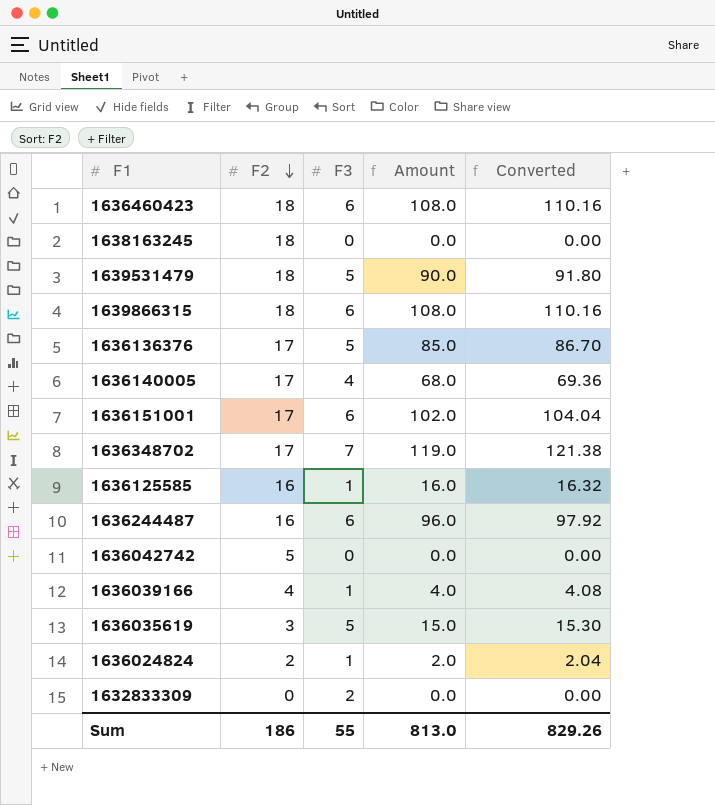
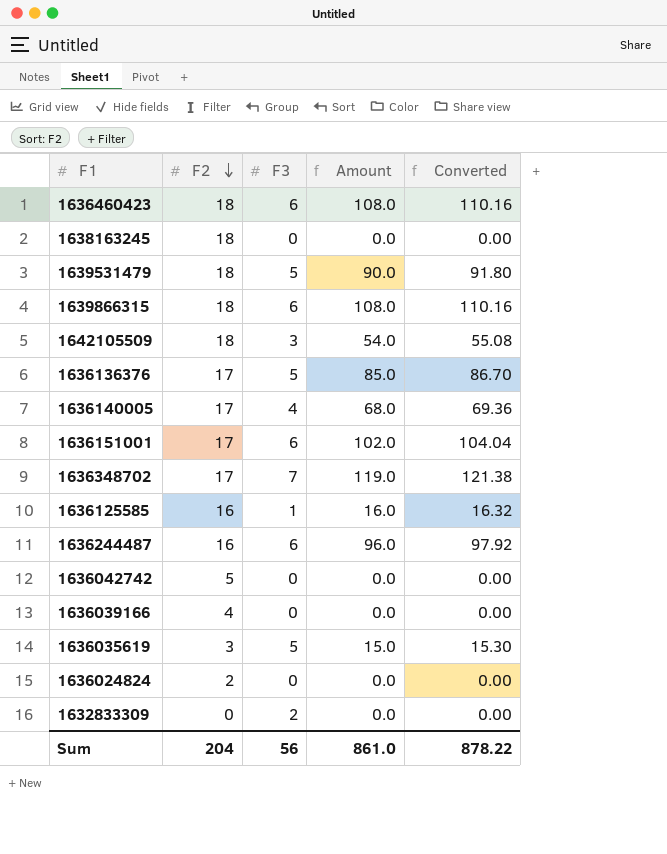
row 1642105509: none -> 18 | 3 | 54.0 | 55.08
1636039166 | F3: 1 -> 0
1636039166 | Amount: 4.0 -> 0.0
1636039166 | Converted: 4.08 -> 0.00
1636024824 | F3: 1 -> 0
1636024824 | Amount: 2.0 -> 0.0
1636024824 | Converted: 2.04 -> 0.00
Sum | F2: 186 -> 204
Sum | F3: 55 -> 56
Sum | Amount: 813.0 -> 861.0
Sum | Converted: 829.26 -> 878.22

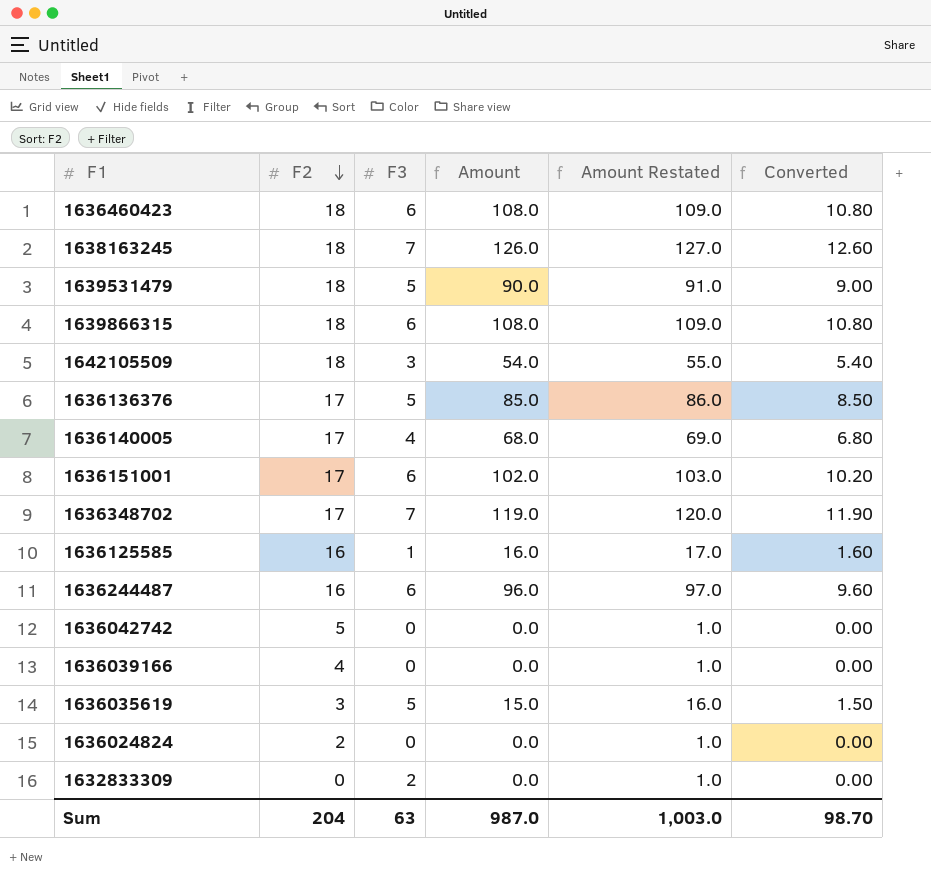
column Amount Restated | formula: none -> [Amount] + 1
column Converted | formula: [Amount] * 1.02 -> [Amount] * 0.1
1638163245 | F3: 0 -> 7
1638163245 | Amount: 0.0 -> 126.0
Sum | F3: 56 -> 63
Sum | Amount: 861.0 -> 987.0
Sum | Converted: 878.22 -> 98.70

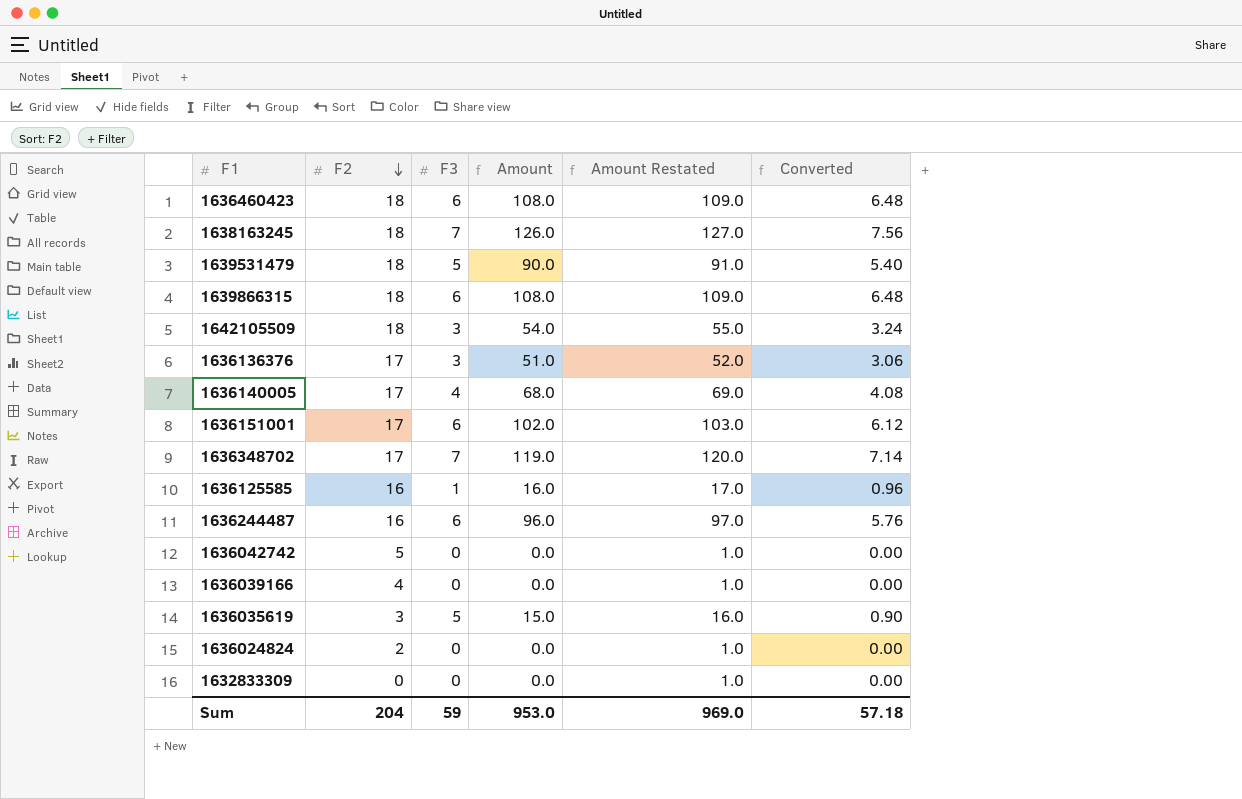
column Converted | formula: [Amount] * 0.1 -> [Amount] * 0.06
1636136376 | F3: 5 -> 3
1636136376 | Amount: 85.0 -> 51.0
1636136376 | Amount Restated: 86.0 -> 52.0
1632833309 | F3: 2 -> 0
Sum | F3: 63 -> 59
Sum | Amount: 987.0 -> 953.0
Sum | Amount Restated: 1,003.0 -> 969.0
Sum | Converted: 98.70 -> 57.18

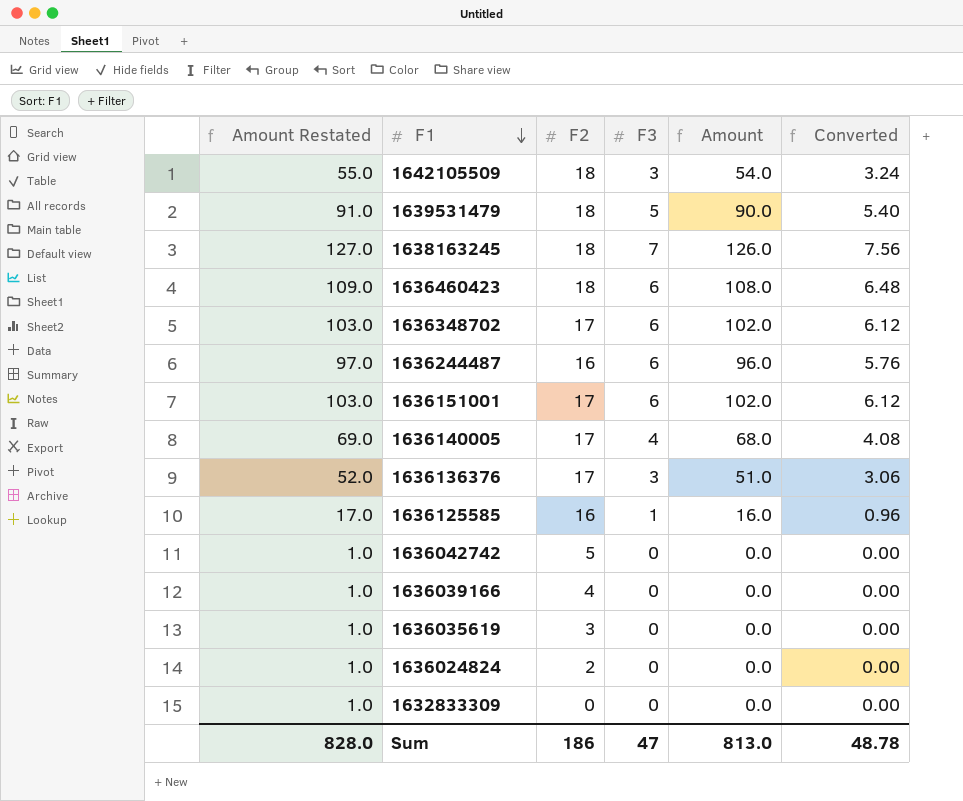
row order: F2 descending -> F1 descending
column Amount Restated | position: 5 -> 1
row 1639866315: 18 | 6 | 108.0 | 109.0 | 6.48 -> none
1636348702 | Amount Restated: 120.0 -> 103.0
1636348702 | F3: 7 -> 6
1636348702 | Amount: 119.0 -> 102.0
1636348702 | Converted: 7.14 -> 6.12
1636035619 | Amount Restated: 16.0 -> 1.0
1636035619 | F3: 5 -> 0
1636035619 | Amount: 15.0 -> 0.0
1636035619 | Converted: 0.90 -> 0.00
Sum | Amount Restated: 969.0 -> 828.0
Sum | F2: 204 -> 186
Sum | F3: 59 -> 47
Sum | Amount: 953.0 -> 813.0
Sum | Converted: 57.18 -> 48.78

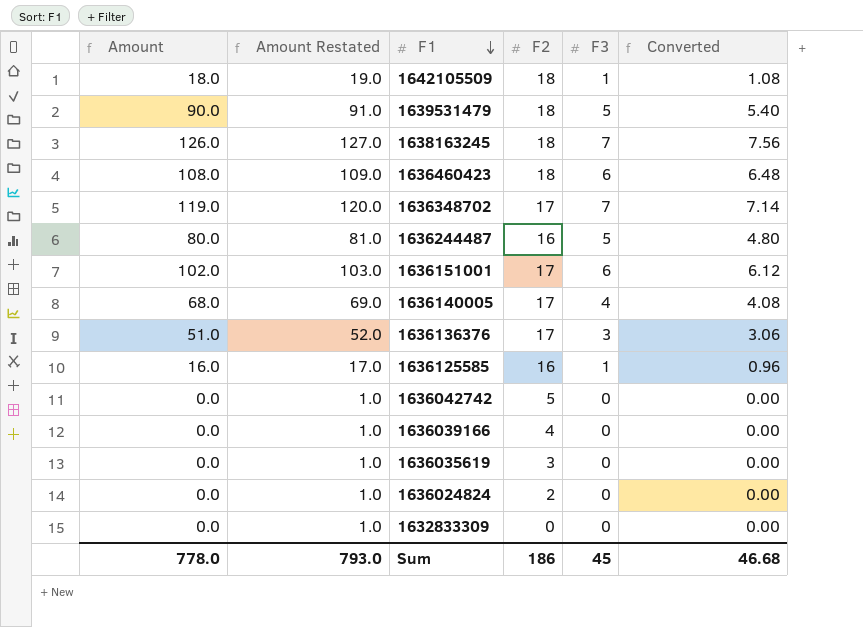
column Amount | position: 5 -> 1
1642105509 | Amount: 54.0 -> 18.0
1642105509 | Amount Restated: 55.0 -> 19.0
1642105509 | F3: 3 -> 1
1642105509 | Converted: 3.24 -> 1.08
1636348702 | Amount: 102.0 -> 119.0
1636348702 | Amount Restated: 103.0 -> 120.0
1636348702 | F3: 6 -> 7
1636348702 | Converted: 6.12 -> 7.14
1636244487 | Amount: 96.0 -> 80.0
1636244487 | Amount Restated: 97.0 -> 81.0
1636244487 | F3: 6 -> 5
1636244487 | Converted: 5.76 -> 4.80
Sum | Amount: 813.0 -> 778.0
Sum | Amount Restated: 828.0 -> 793.0
Sum | F3: 47 -> 45
Sum | Converted: 48.78 -> 46.68

